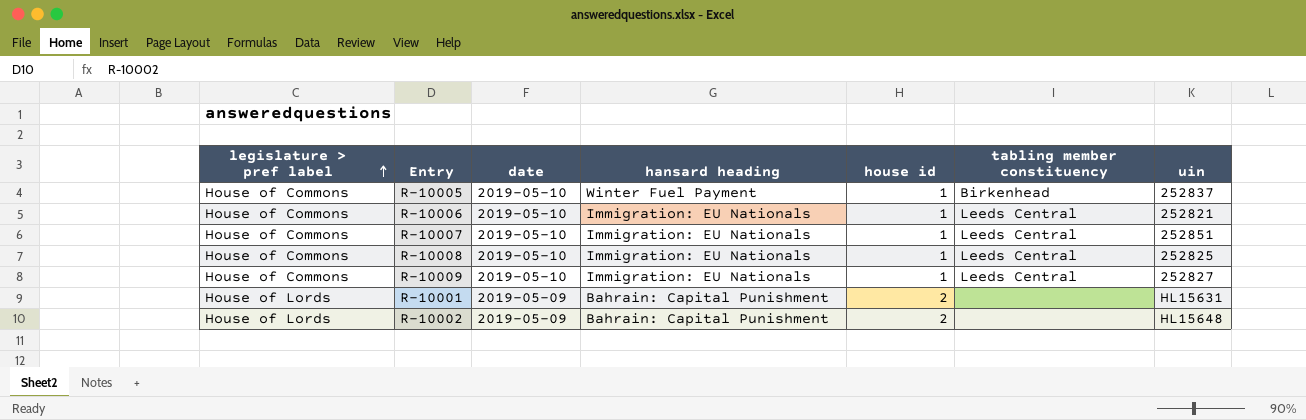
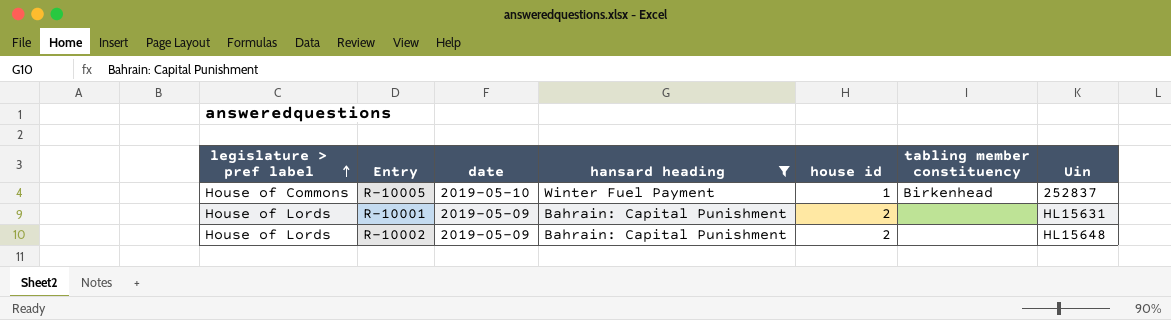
filter: none -> hansard heading != Immigration: EU Nationals
column name: uin -> Uin

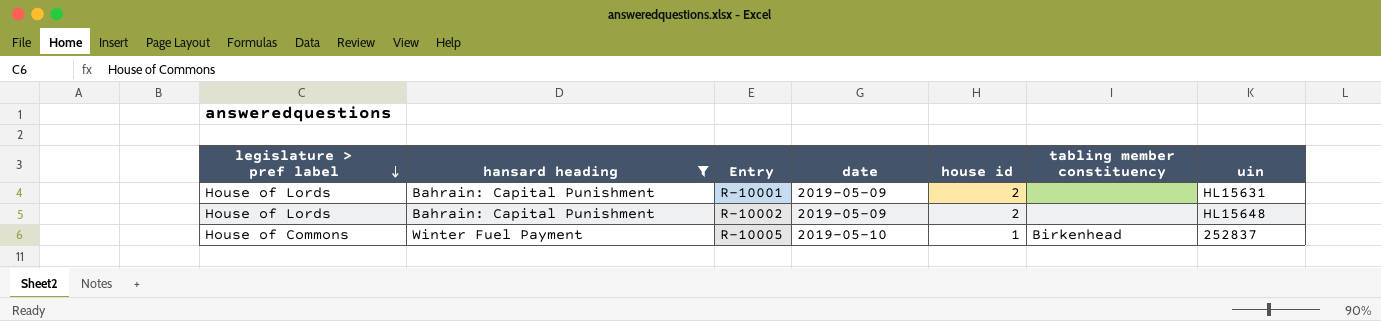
row order: legislature > pref label ascending -> legislature > pref label descending
column hansard heading | position: 4 -> 2
column name: Uin -> uin

